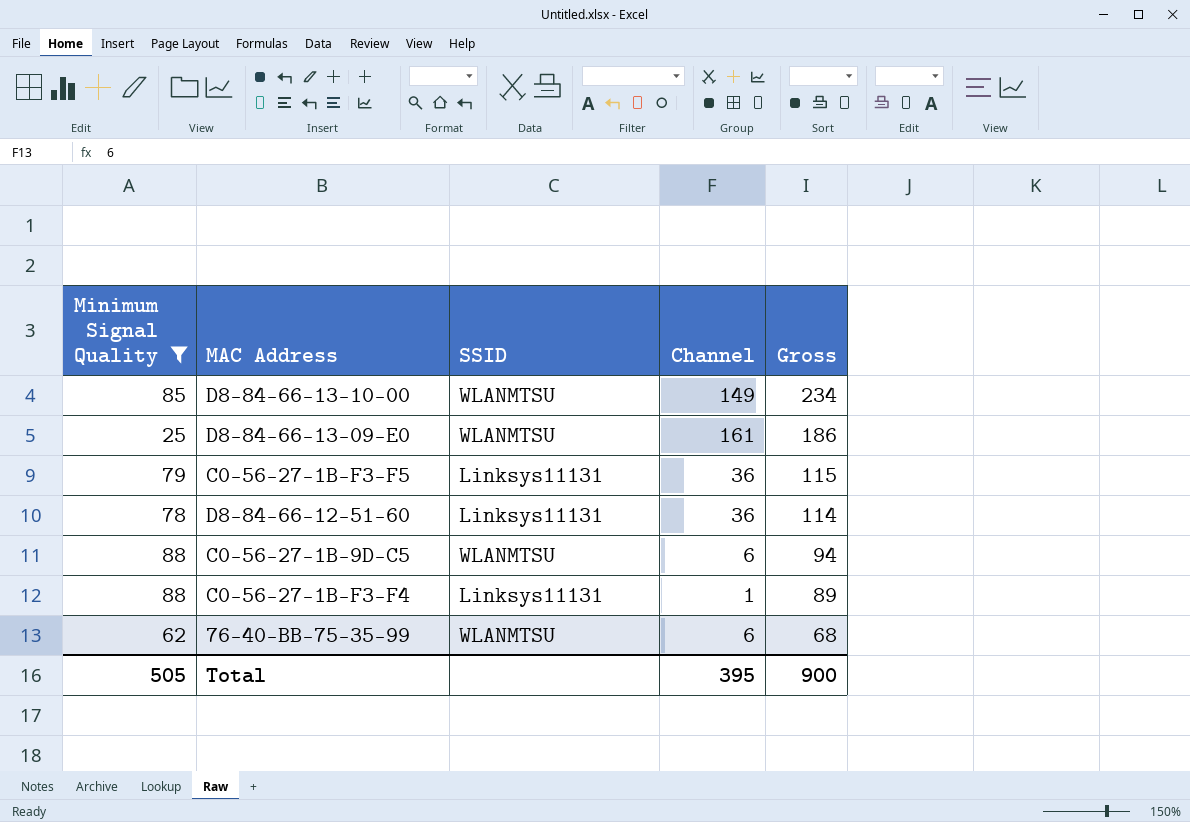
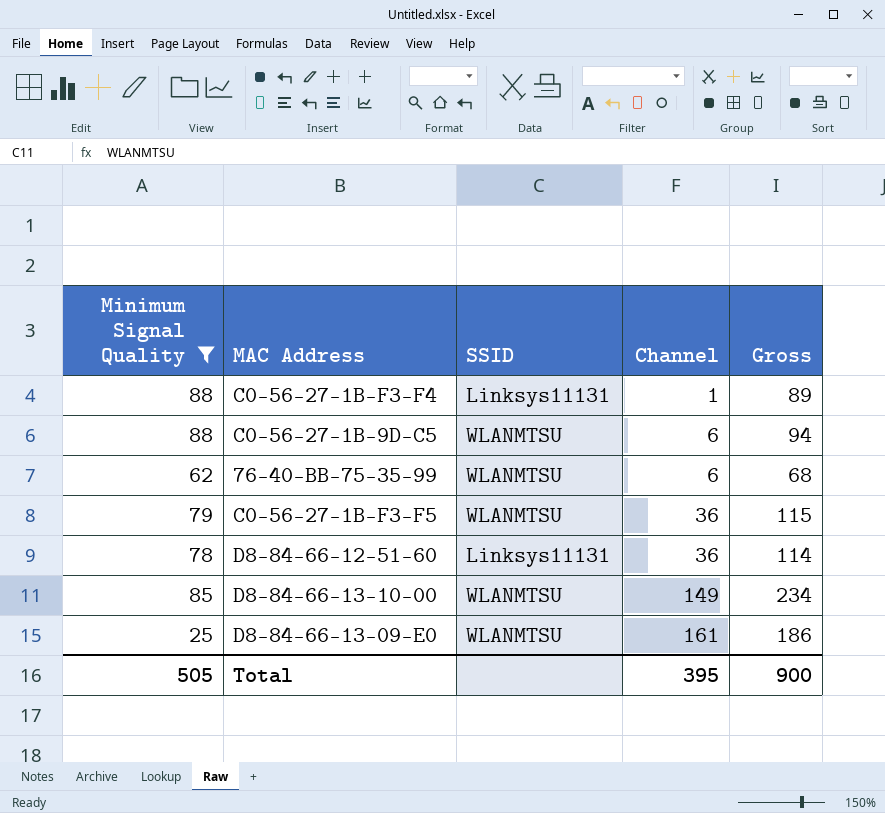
row order: Gross descending -> Channel ascending
C0-56-27-1B-F3-F5 | SSID: Linksys11131 -> WLANMTSU

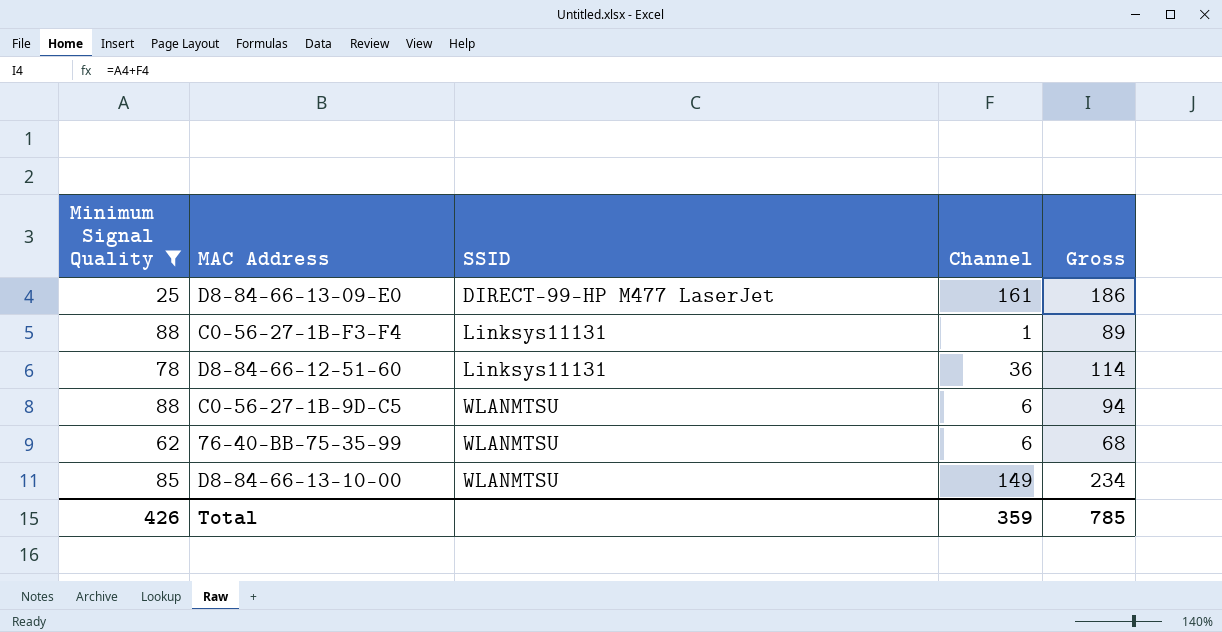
row order: Channel ascending -> SSID ascending
row C0-56-27-1B-F3-F5: 79 | WLANMTSU | 36 | 115 -> none
D8-84-66-13-09-E0 | SSID: WLANMTSU -> DIRECT-99-HP M477 LaserJet
Total | Minimum Signal Quality: 505 -> 426
Total | Channel: 395 -> 359
Total | Gross: 900 -> 785

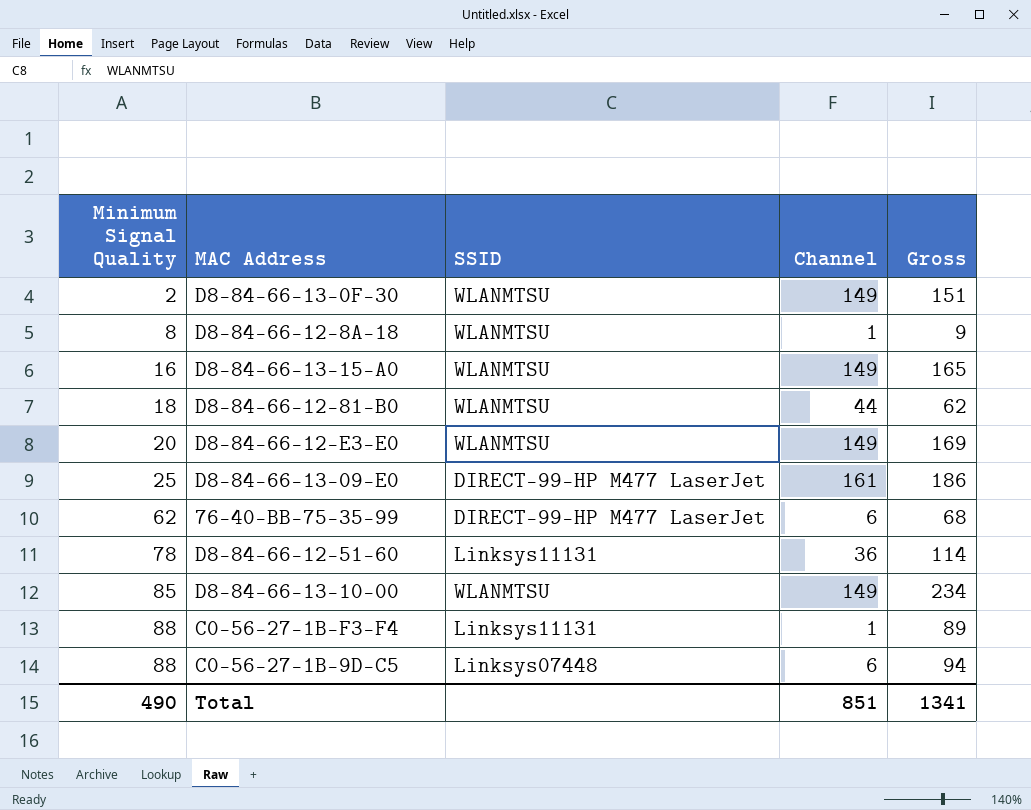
filter: Minimum Signal Quality >= 25 -> none
row order: SSID ascending -> Minimum Signal Quality ascending
76-40-BB-75-35-99 | SSID: WLANMTSU -> DIRECT-99-HP M477 LaserJet
C0-56-27-1B-9D-C5 | SSID: WLANMTSU -> Linksys07448
Total | Minimum Signal Quality: 426 -> 490
Total | Channel: 359 -> 851
Total | Gross: 785 -> 1341

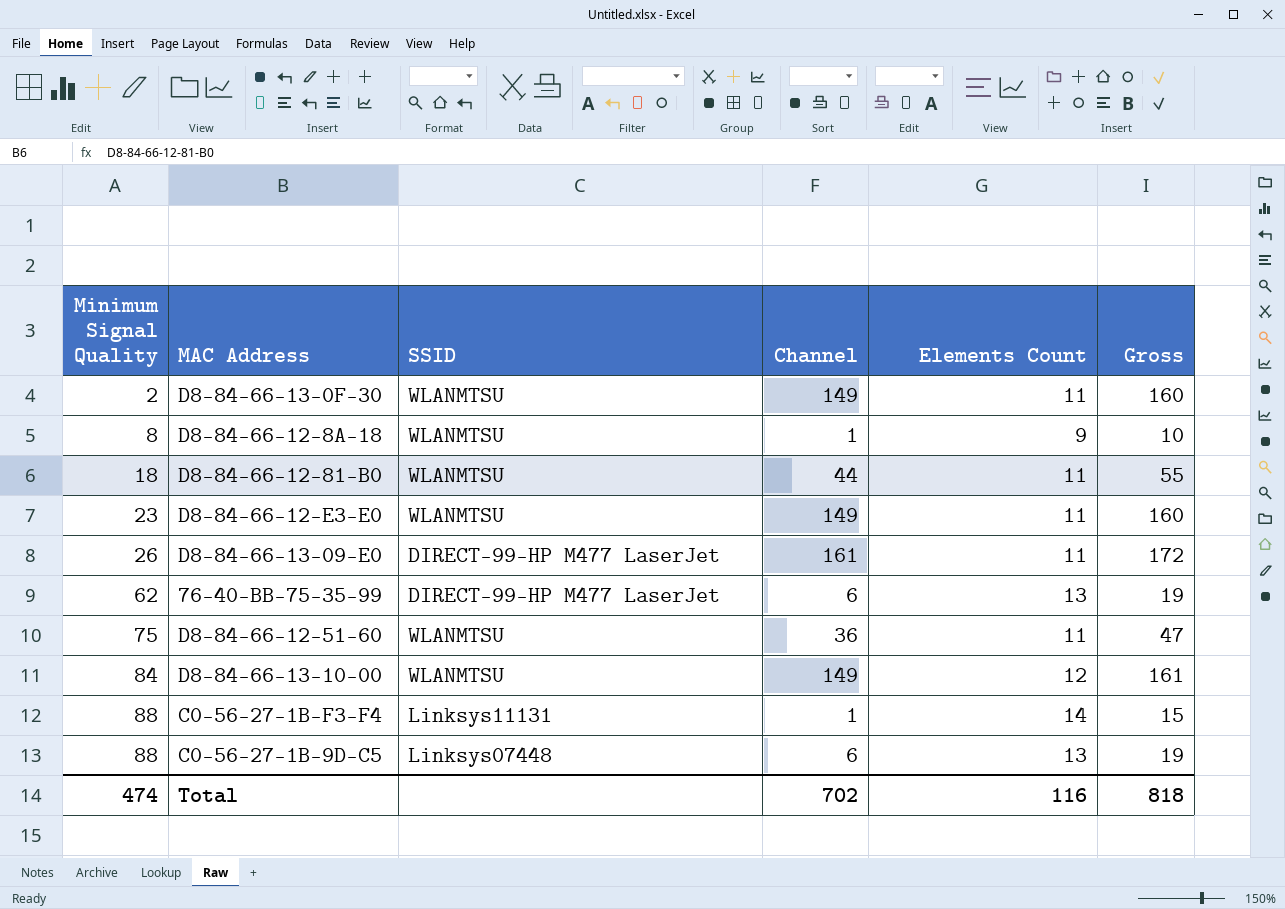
column Elements Count | position: none -> 5
column Gross | formula: [Minimum Signal Quality] + [Channel] -> [Channel] + [Elements Count]
row D8-84-66-13-15-A0: 16 | WLANMTSU | 149 | 165 -> none
D8-84-66-12-E3-E0 | Minimum Signal Quality: 20 -> 23
D8-84-66-13-09-E0 | Minimum Signal Quality: 25 -> 26
D8-84-66-12-51-60 | Minimum Signal Quality: 78 -> 75
D8-84-66-12-51-60 | SSID: Linksys11131 -> WLANMTSU
D8-84-66-13-10-00 | Minimum Signal Quality: 85 -> 84
Total | Minimum Signal Quality: 490 -> 474
Total | Channel: 851 -> 702
Total | Gross: 1341 -> 818

